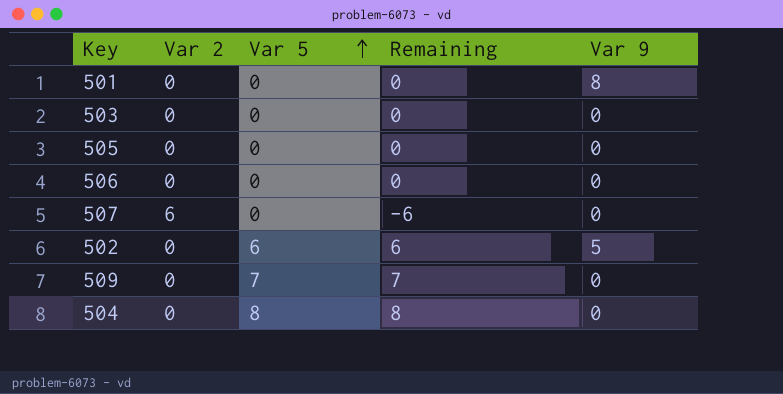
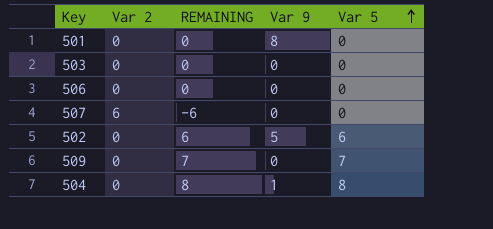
column name: Remaining -> REMAINING
column Var 5 | position: 3 -> 5
row 505: 0 | 0 | 0 | 0 -> none
504 | Var 9: 0 -> 1

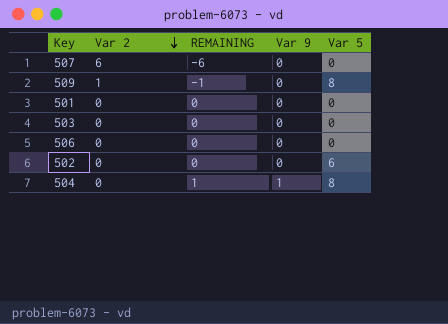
row order: Var 5 ascending -> Var 2 descending
column REMAINING | formula: [Var 5] - [Var 2] -> [Var 9] - [Var 2]
509 | Var 2: 0 -> 1
509 | Var 5: 7 -> 8
501 | Var 9: 8 -> 0
502 | Var 9: 5 -> 0

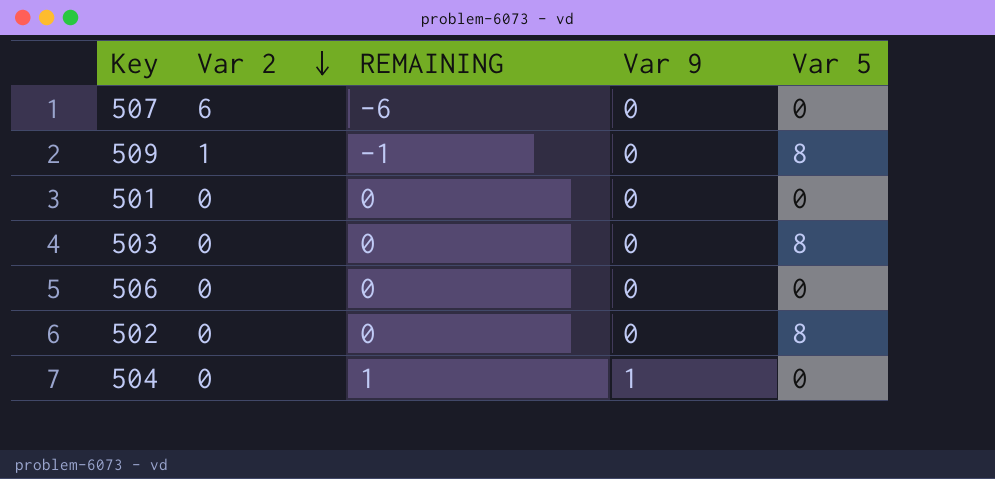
503 | Var 5: 0 -> 8
502 | Var 5: 6 -> 8
504 | Var 5: 8 -> 0

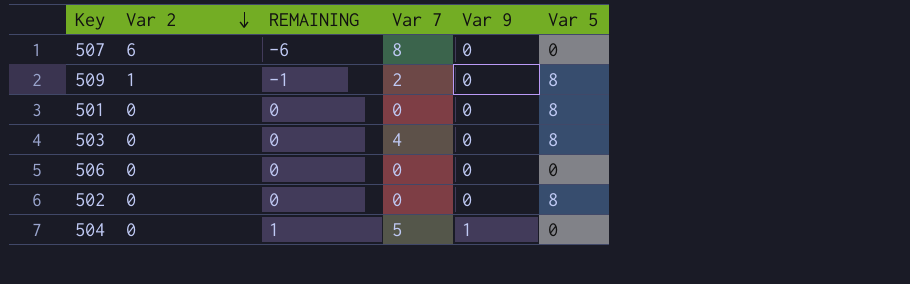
column Var 7 | position: none -> 4
501 | Var 5: 0 -> 8

